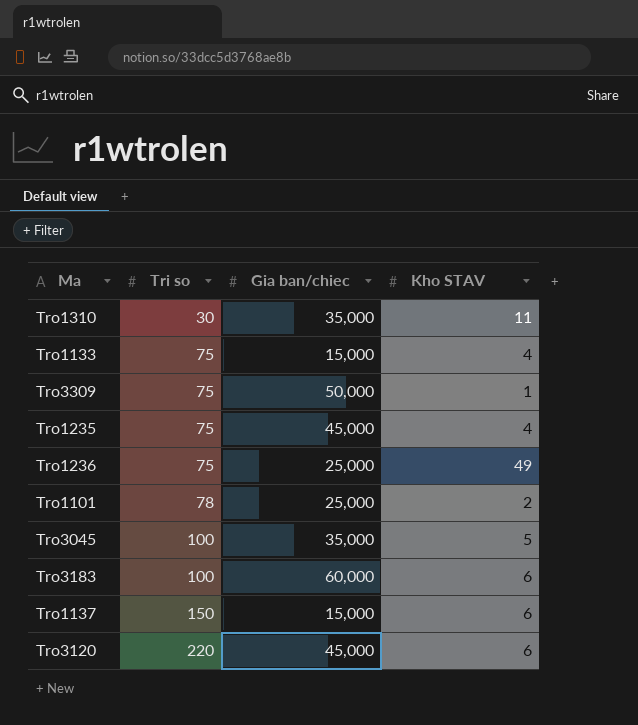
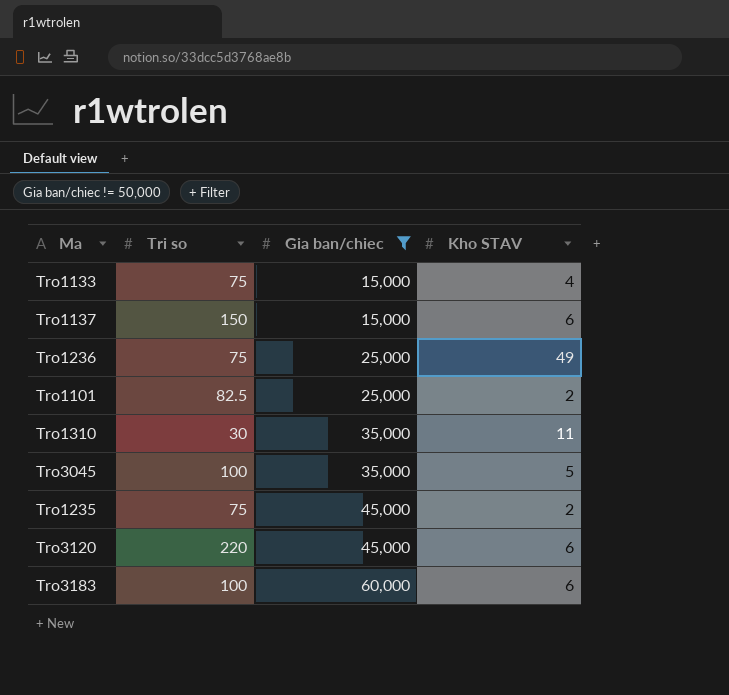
filter: none -> Gia ban/chiec != 50,000
row order: Tri so ascending -> Gia ban/chiec ascending
Tro1101 | Tri so: 78 -> 82.5
Tro1235 | Kho STAV: 4 -> 2

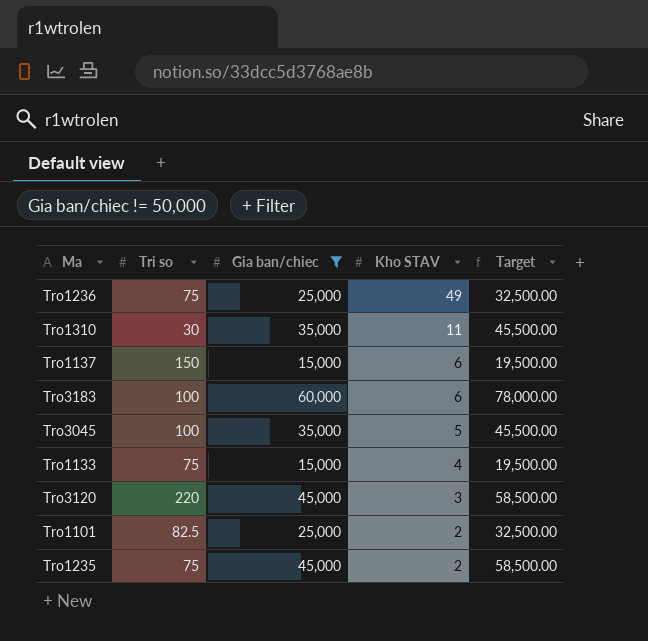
row order: Gia ban/chiec ascending -> Kho STAV descending
column Target | formula: none -> [Gia ban/chiec] * 1.3
Tro3120 | Kho STAV: 6 -> 3

